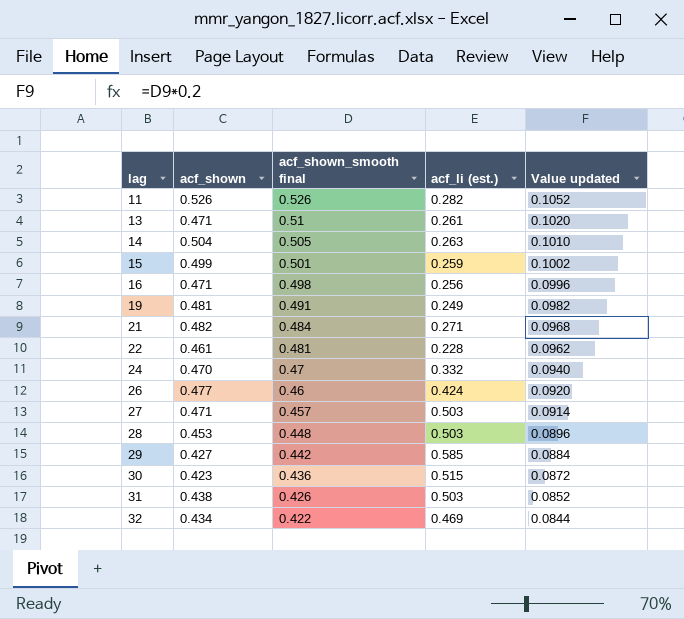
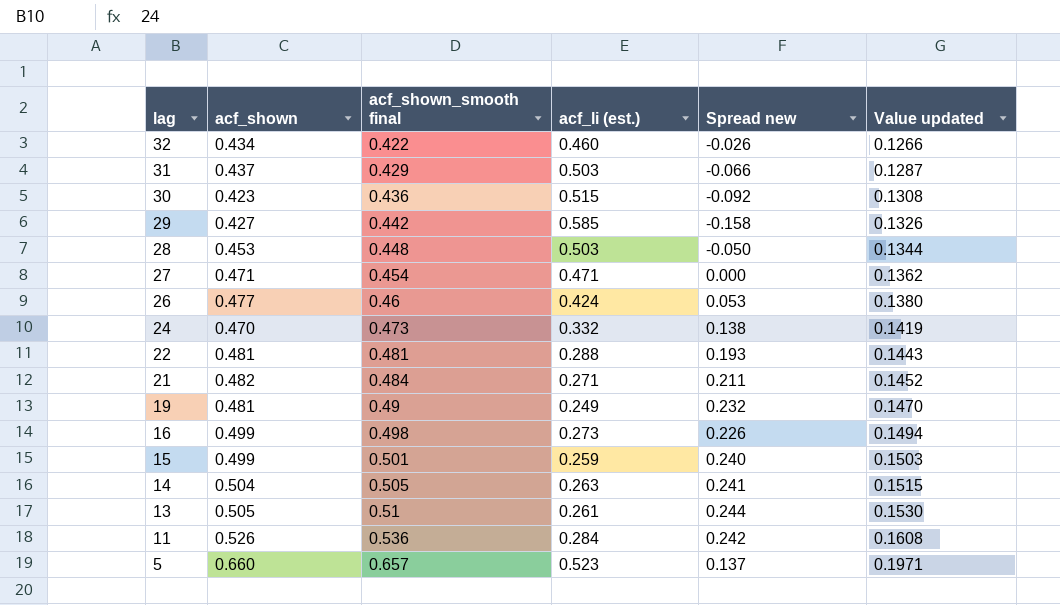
row order: lag ascending -> lag descending
column Spread new | formula: none -> [acf_shown] - [acf_li (est.)]
column Value updated | formula: [acf_shown_smooth final] * 0.2 -> [acf_shown_smooth final] * 0.3
32 | acf_li (est.): 0.469 -> 0.460
31 | acf_shown: 0.438 -> 0.437
31 | acf_shown_smooth final: 0.426 -> 0.429
27 | acf_shown_smooth final: 0.457 -> 0.454
27 | acf_li (est.): 0.503 -> 0.471
24 | acf_shown_smooth final: 0.47 -> 0.473
22 | acf_shown: 0.461 -> 0.481
22 | acf_li (est.): 0.228 -> 0.288
19 | acf_shown_smooth final: 0.491 -> 0.49
16 | acf_shown: 0.471 -> 0.499
16 | acf_li (est.): 0.256 -> 0.273
13 | acf_shown: 0.471 -> 0.505
11 | acf_shown_smooth final: 0.526 -> 0.536
11 | acf_li (est.): 0.282 -> 0.284
row 5: none -> 0.660 | 0.657 | 0.523 | 0.137 | 0.1971

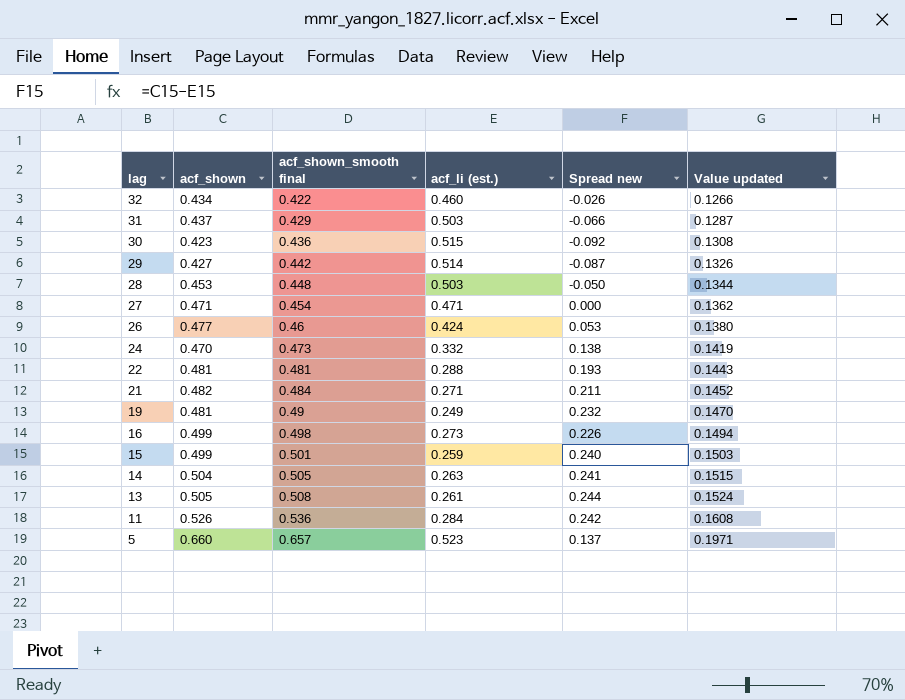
29 | acf_li (est.): 0.585 -> 0.514
29 | Spread new: -0.158 -> -0.087
13 | acf_shown_smooth final: 0.51 -> 0.508
13 | Value updated: 0.1530 -> 0.1524

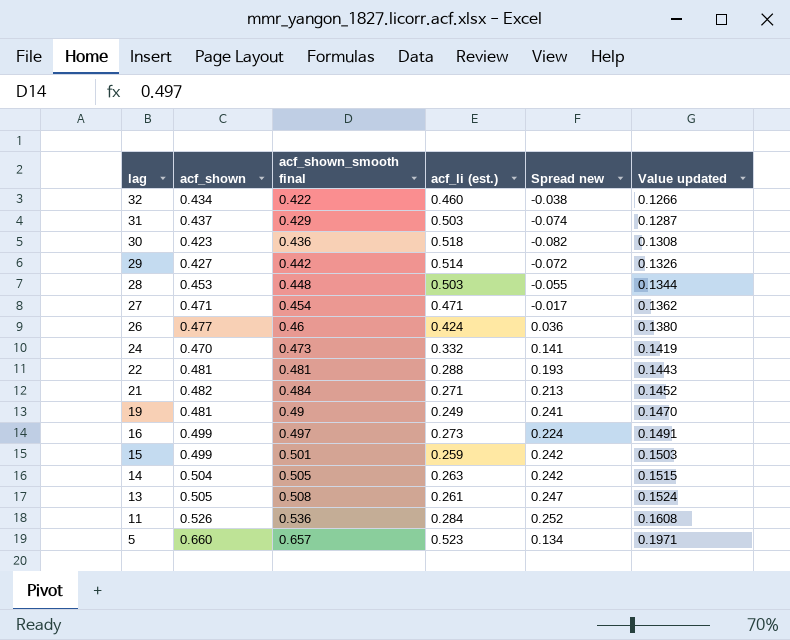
column Spread new | formula: [acf_shown] - [acf_li (est.)] -> [acf_shown_smooth final] - [acf_li (est.)]
30 | acf_li (est.): 0.515 -> 0.518
16 | acf_shown_smooth final: 0.498 -> 0.497
16 | Value updated: 0.1494 -> 0.1491

